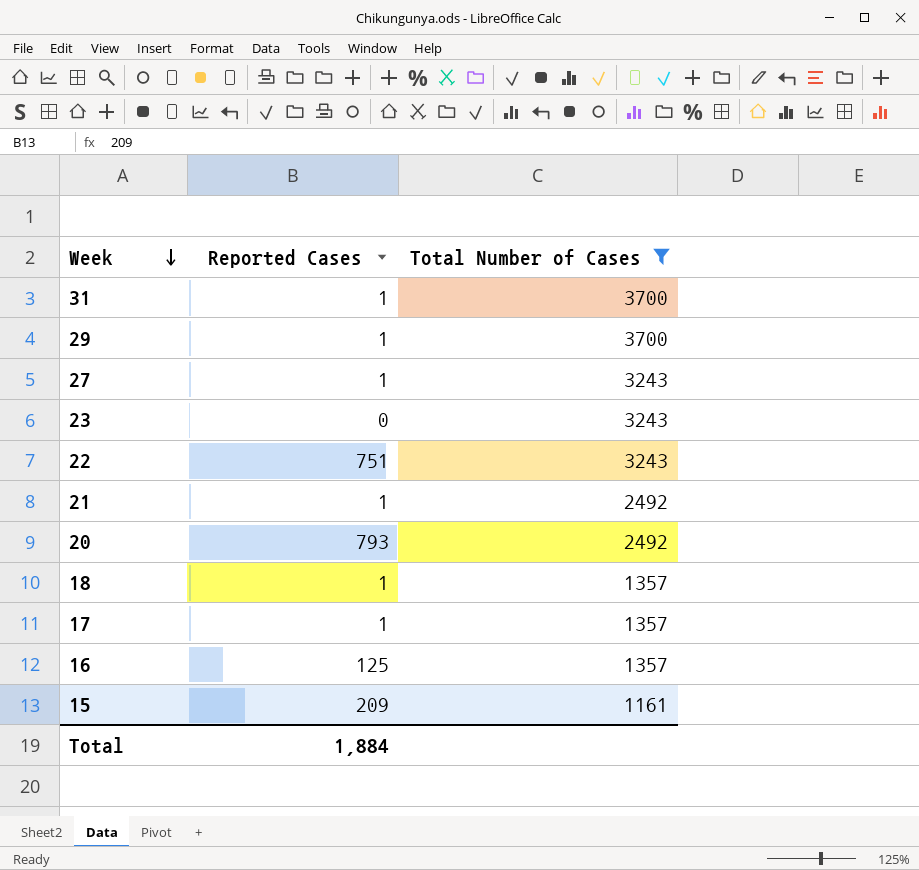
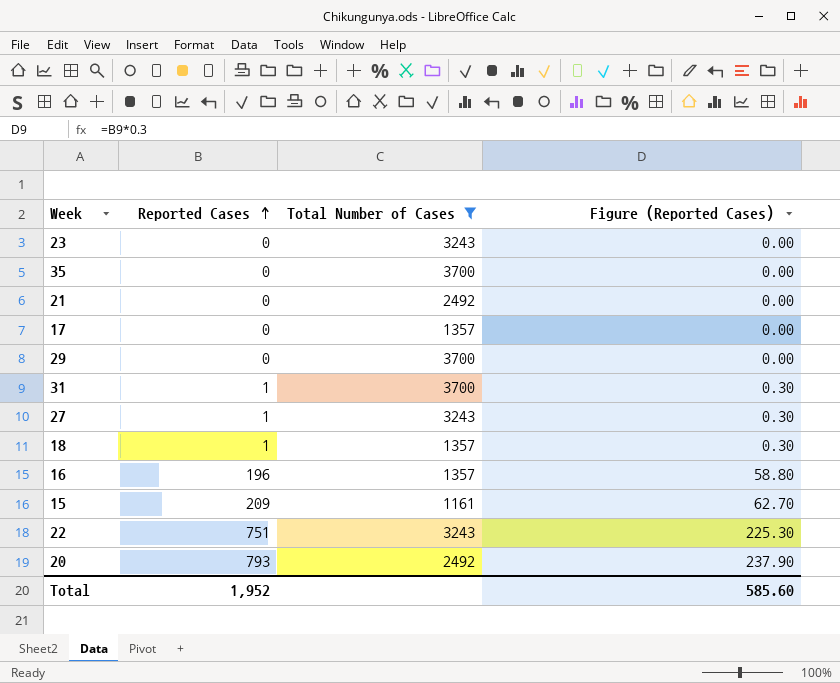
row order: Week descending -> Reported Cases ascending
column Figure (Reported Cases) | formula: none -> [Reported Cases] * 0.3
row 35: none -> 0 | 3700 | 0.00
21 | Reported Cases: 1 -> 0
17 | Reported Cases: 1 -> 0
29 | Reported Cases: 1 -> 0
16 | Reported Cases: 125 -> 196
Total | Reported Cases: 1,884 -> 1,952

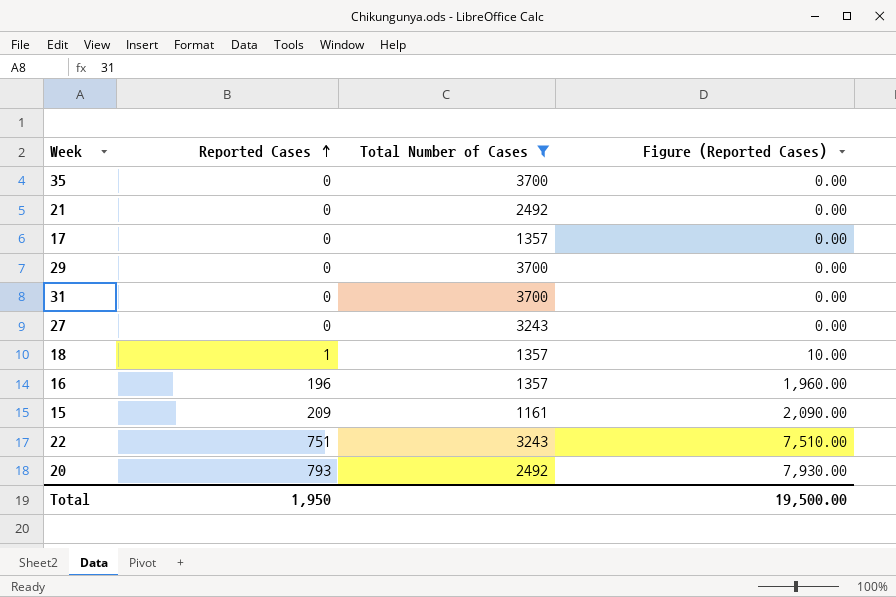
column Figure (Reported Cases) | formula: [Reported Cases] * 0.3 -> [Reported Cases] * 10
row 23: 0 | 3243 | 0.00 -> none
31 | Reported Cases: 1 -> 0
27 | Reported Cases: 1 -> 0
Total | Reported Cases: 1,952 -> 1,950
Total | Figure (Reported Cases): 585.60 -> 19,500.00

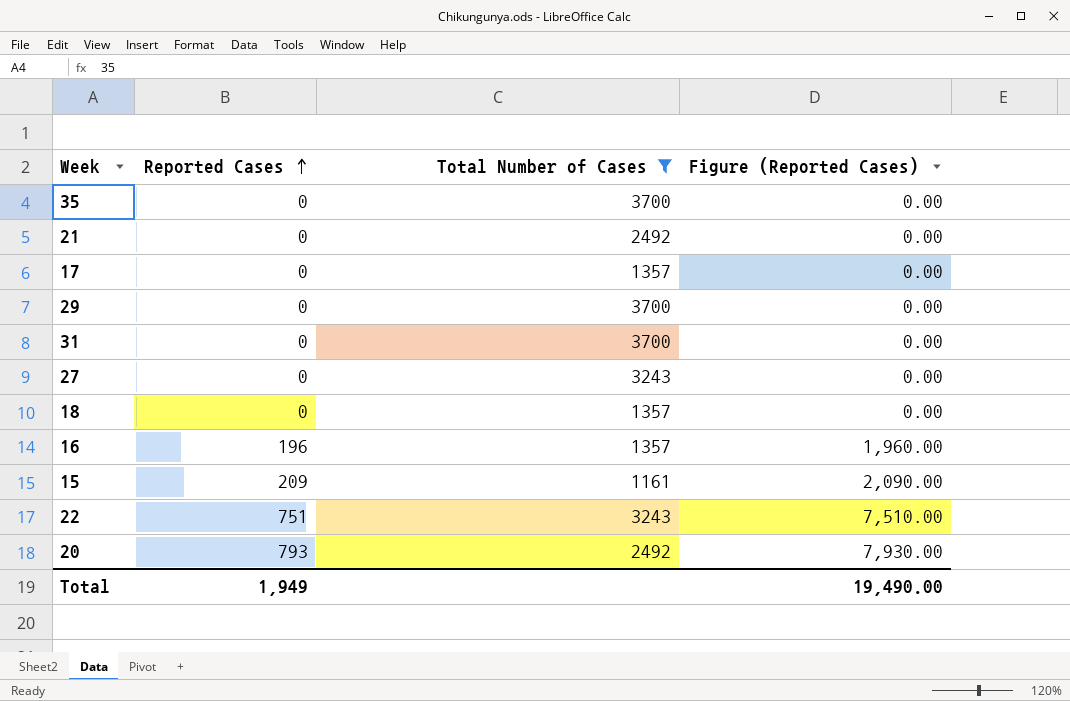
18 | Reported Cases: 1 -> 0
18 | Figure (Reported Cases): 10.00 -> 0.00
Total | Reported Cases: 1,950 -> 1,949
Total | Figure (Reported Cases): 19,500.00 -> 19,490.00

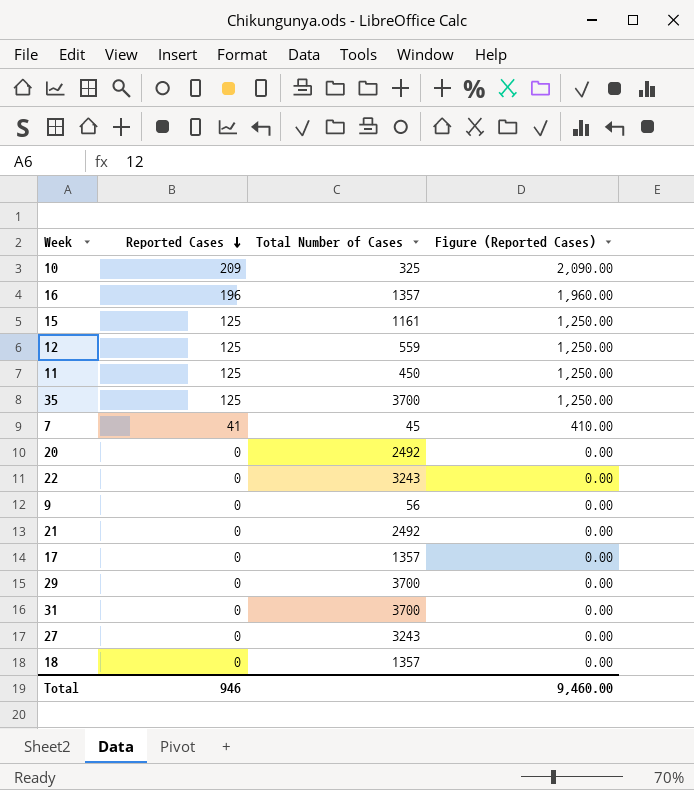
filter: Total Number of Cases >= 1161 -> none
row order: Reported Cases ascending -> Reported Cases descending
15 | Reported Cases: 209 -> 125
15 | Figure (Reported Cases): 2,090.00 -> 1,250.00
35 | Reported Cases: 0 -> 125
35 | Figure (Reported Cases): 0.00 -> 1,250.00
20 | Reported Cases: 793 -> 0
20 | Figure (Reported Cases): 7,930.00 -> 0.00
22 | Reported Cases: 751 -> 0
22 | Figure (Reported Cases): 7,510.00 -> 0.00
Total | Reported Cases: 1,949 -> 946
Total | Figure (Reported Cases): 19,490.00 -> 9,460.00

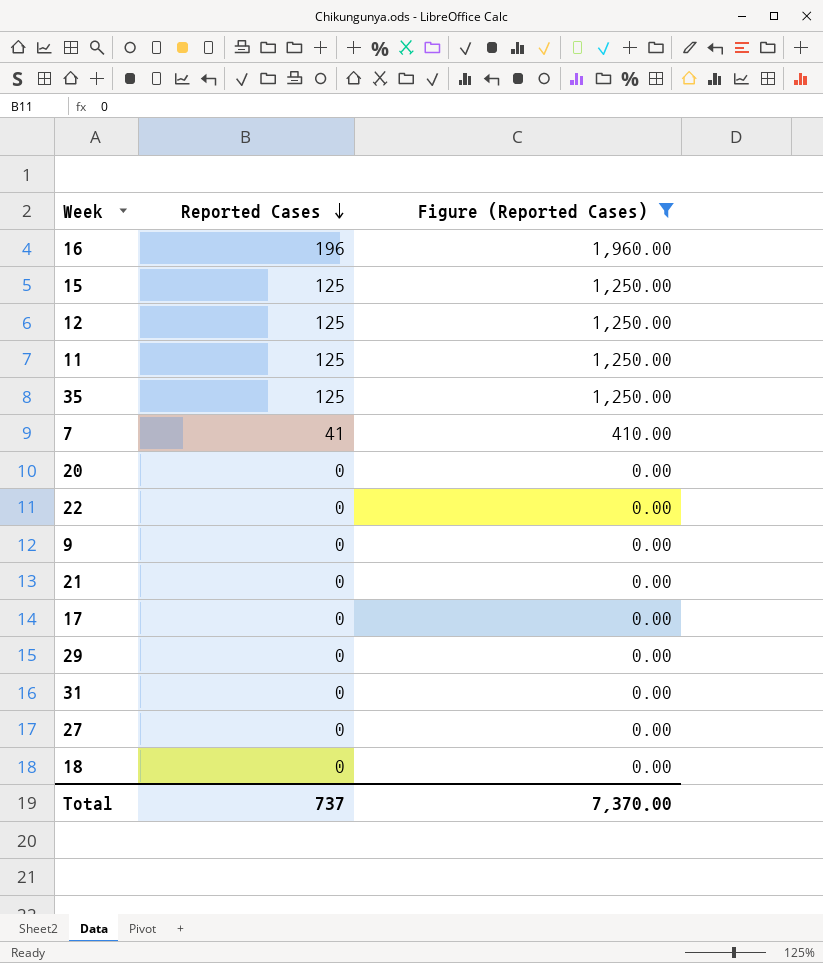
filter: none -> Figure (Reported Cases) != 2,090.00
column Total Number of Cases | position: 3 -> none
Total | Reported Cases: 946 -> 737
Total | Figure (Reported Cases): 9,460.00 -> 7,370.00

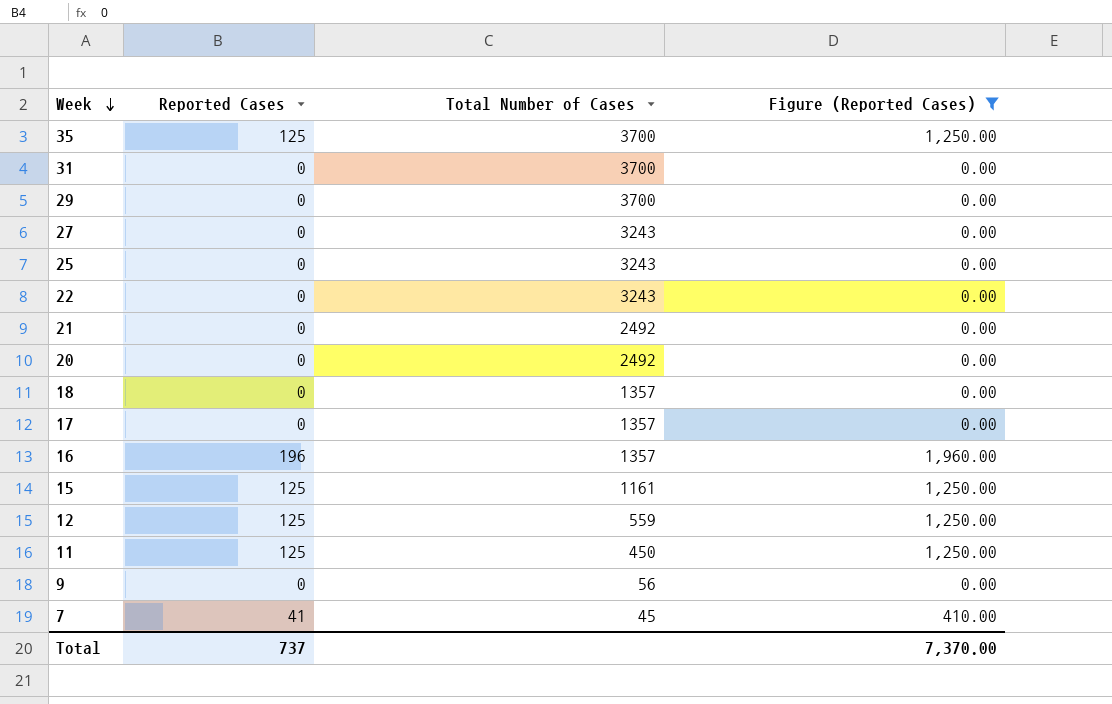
row order: Reported Cases descending -> Week descending
column Total Number of Cases | position: none -> 3
row 25: none -> 0 | 3243 | 0.00

